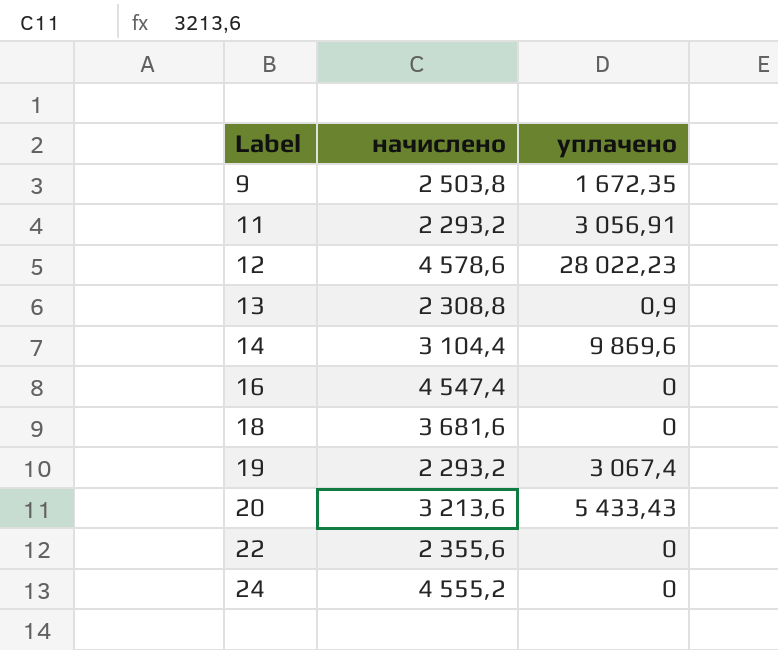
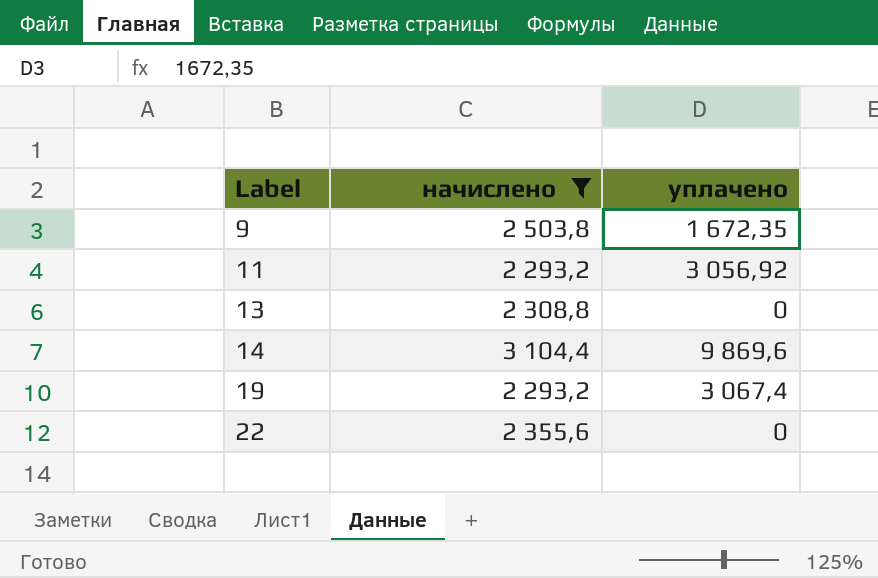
filter: none -> начислено <= 3 104,4
11 | уплачено: 3 056,91 -> 3 056,92
13 | уплачено: 0,9 -> 0

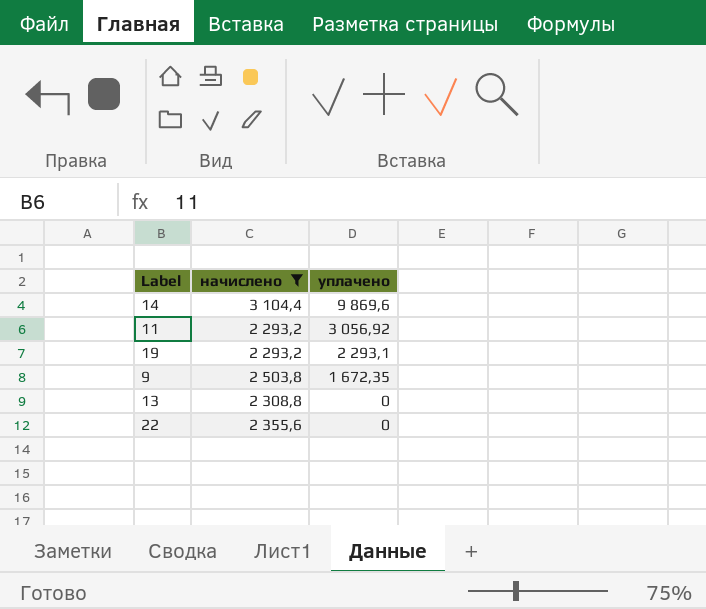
row order: Label ascending -> уплачено descending
19 | уплачено: 3 067,4 -> 2 293,1

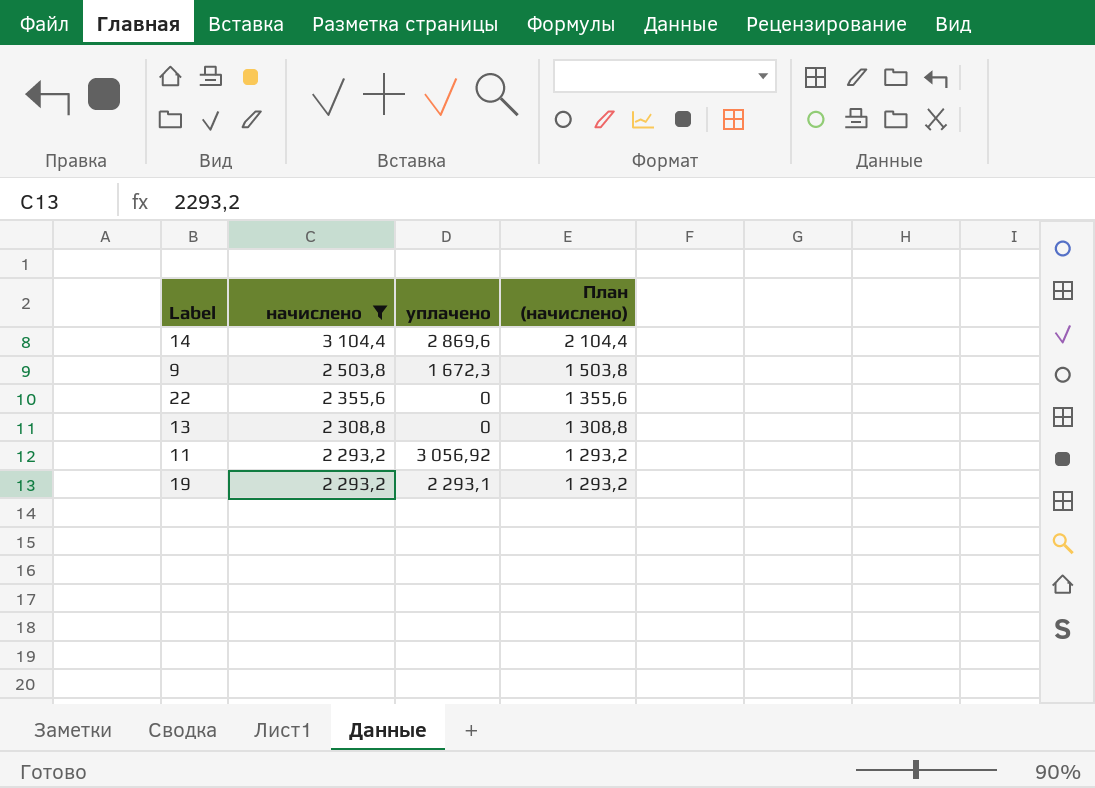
row order: уплачено descending -> начислено descending
column План (начислено) | formula: none -> [начислено] - 1000
14 | уплачено: 9 869,6 -> 2 869,6
9 | уплачено: 1 672,35 -> 1 672,3

